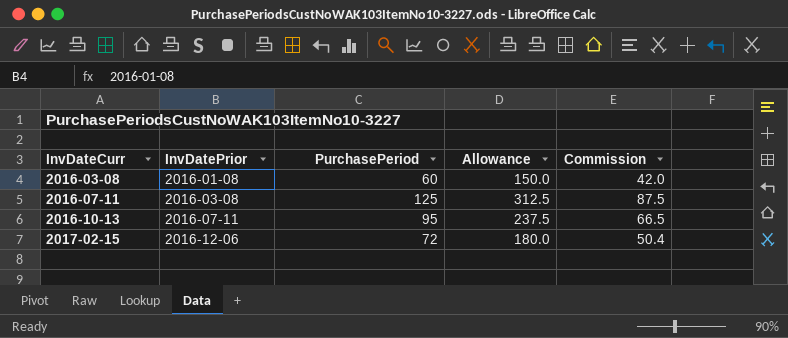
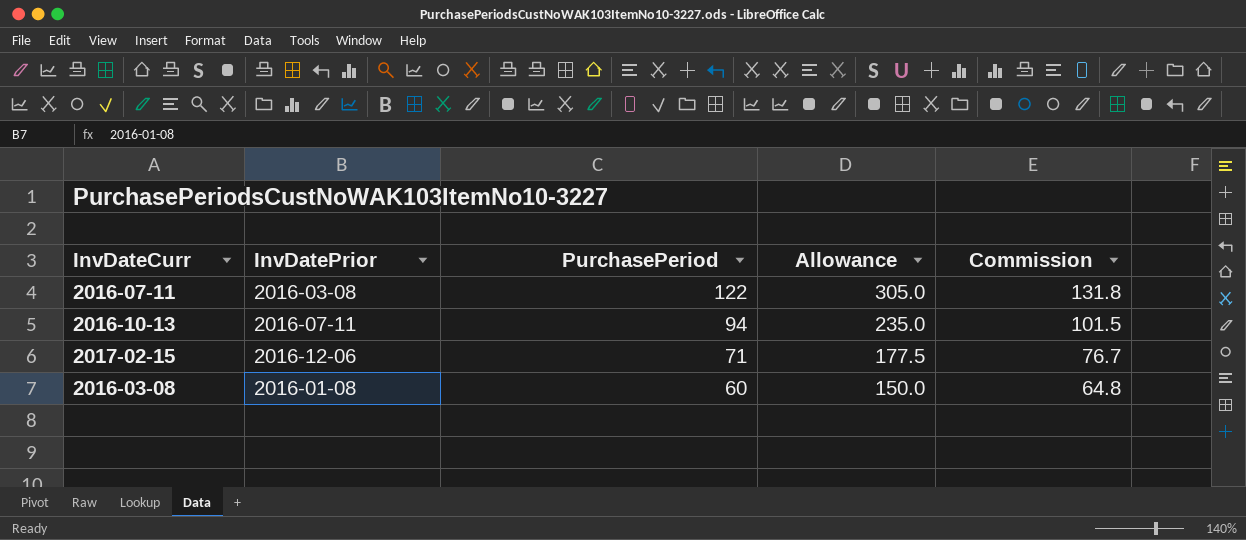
row order: InvDateCurr ascending -> PurchasePeriod descending
column Commission | formula: [PurchasePeriod] * 0.7 -> [PurchasePeriod] * 1.08
2016-07-11 | PurchasePeriod: 125 -> 122
2016-07-11 | Allowance: 312.5 -> 305.0
2016-10-13 | PurchasePeriod: 95 -> 94
2016-10-13 | Allowance: 237.5 -> 235.0
2017-02-15 | PurchasePeriod: 72 -> 71
2017-02-15 | Allowance: 180.0 -> 177.5

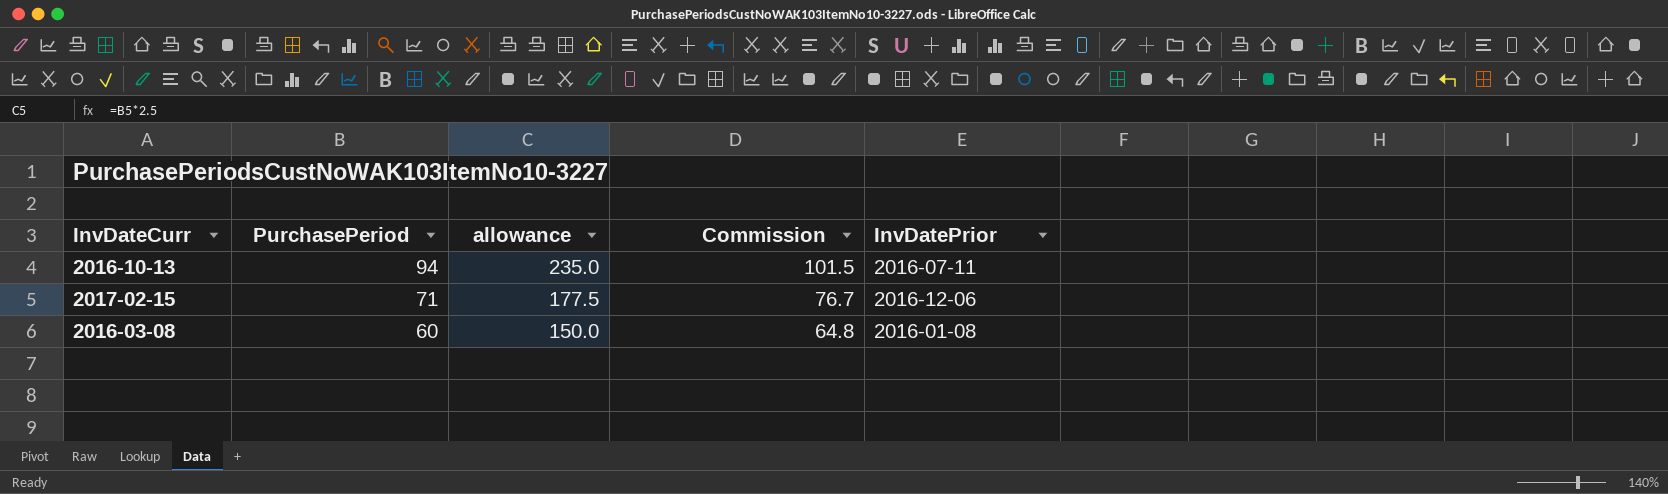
column name: Allowance -> allowance
column InvDatePrior | position: 2 -> 5
row 2016-07-11: 2016-03-08 | 122 | 305.0 | 131.8 -> none

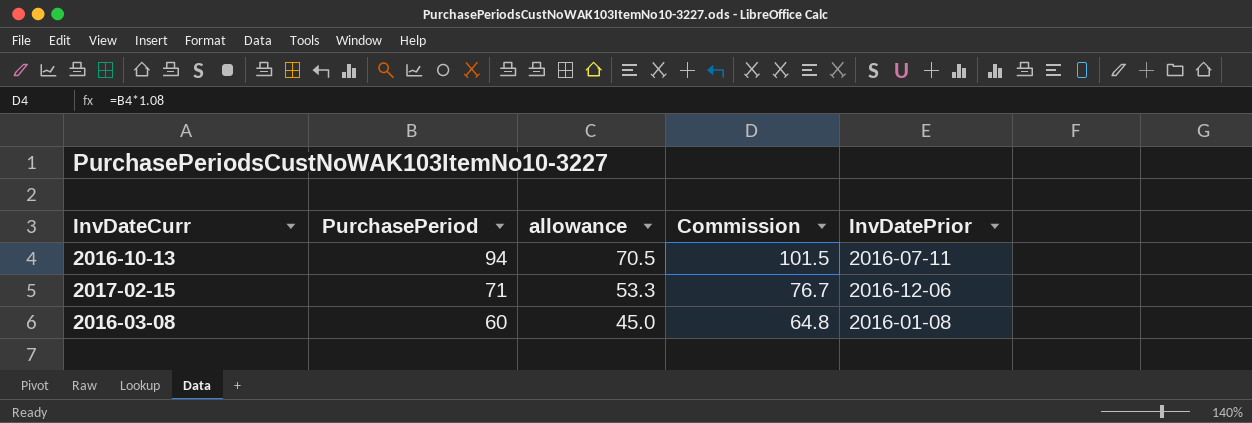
column allowance | formula: [PurchasePeriod] * 2.5 -> [PurchasePeriod] * 0.75

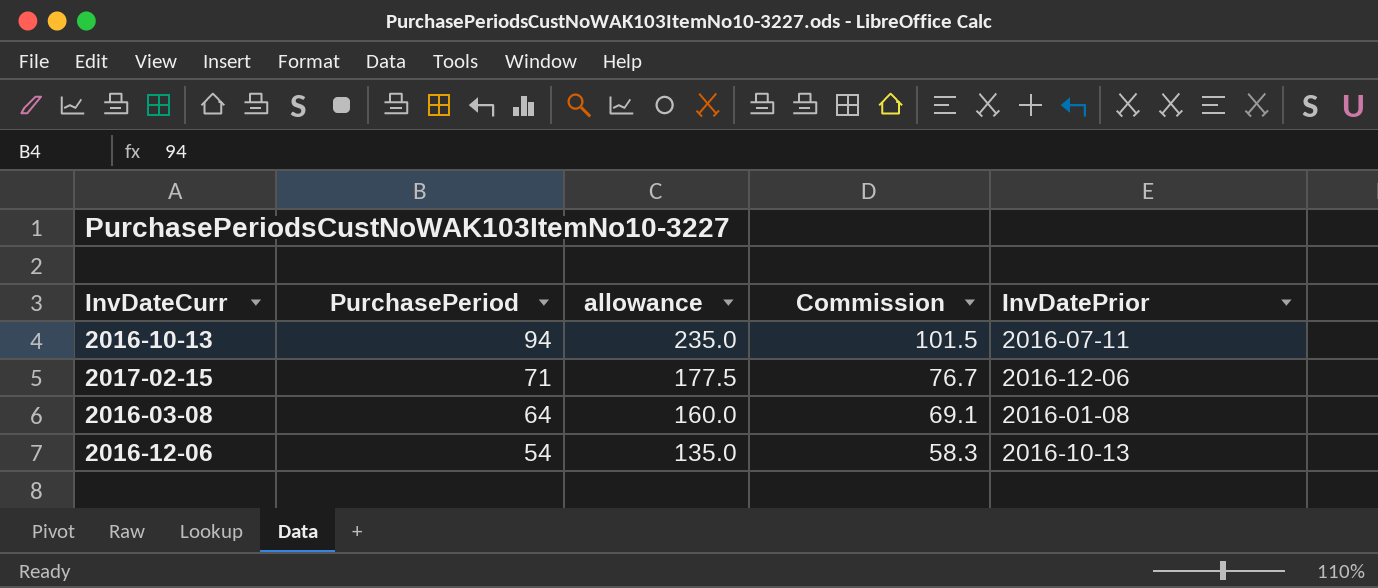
column allowance | formula: [PurchasePeriod] * 0.75 -> [PurchasePeriod] * 2.5
2016-03-08 | PurchasePeriod: 60 -> 64
2016-03-08 | Commission: 64.8 -> 69.1
row 2016-12-06: none -> 54 | 135.0 | 58.3 | 2016-10-13

